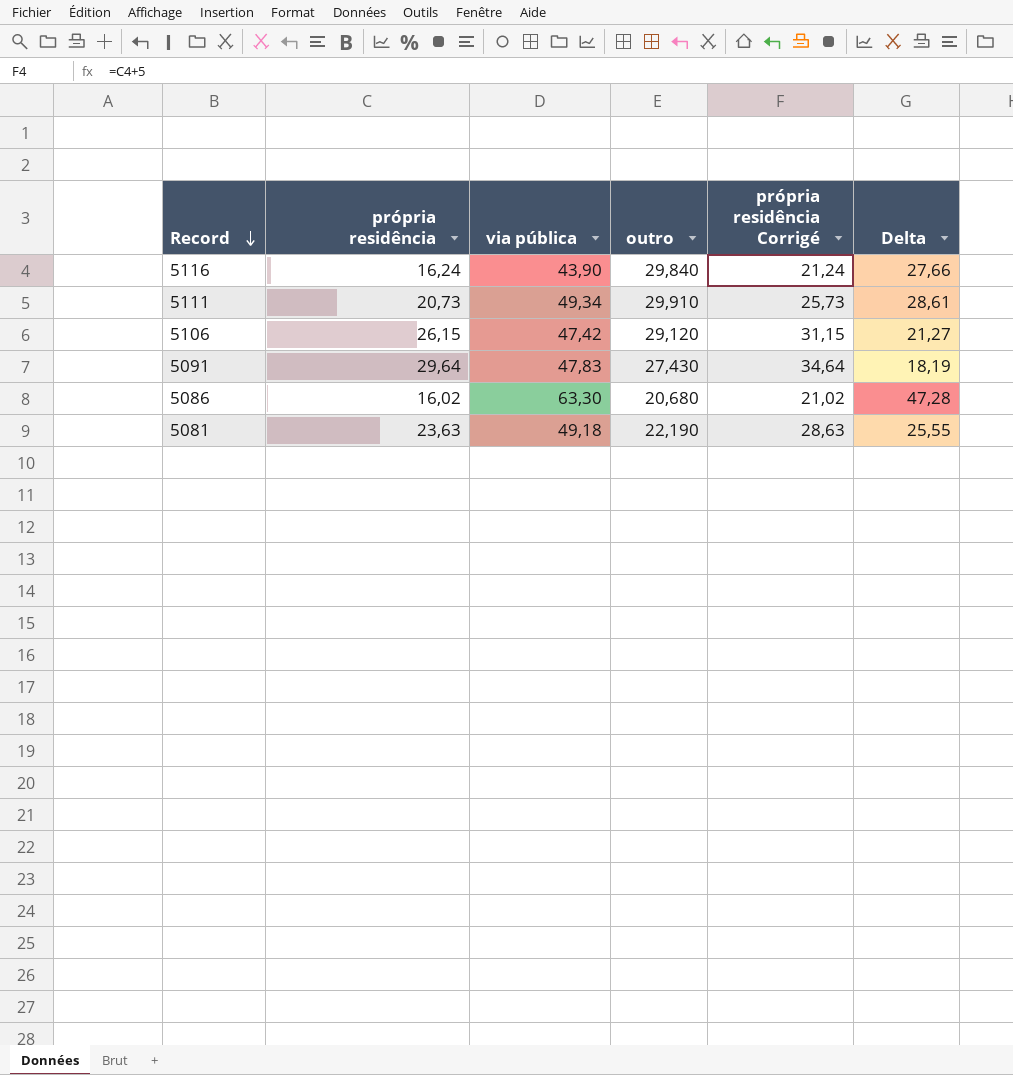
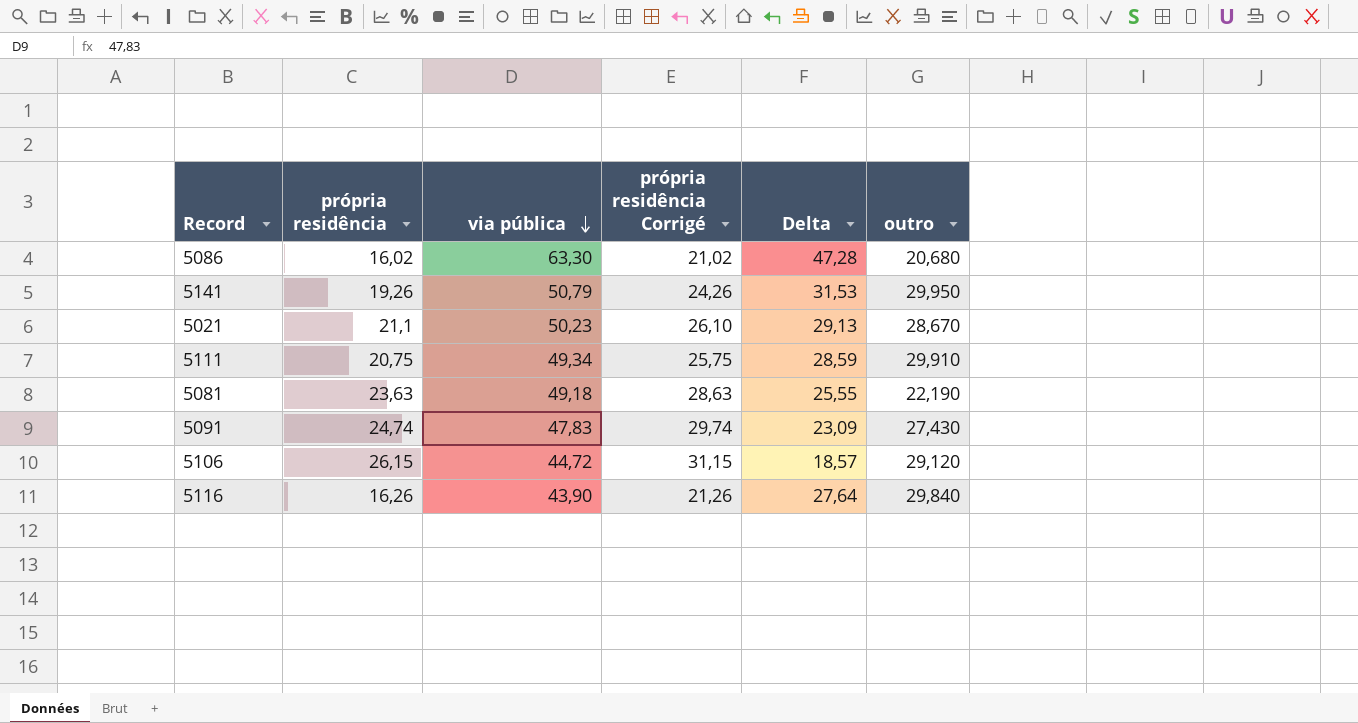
row order: Record descending -> via pública descending
column outro | position: 4 -> 6
row 5141: none -> 19,26 | 50,79 | 24,26 | 31,53 | 29,950
row 5021: none -> 21,1 | 50,23 | 26,10 | 29,13 | 28,670
5111 | própria residência: 20,73 -> 20,75
5111 | própria residência Corrigé: 25,73 -> 25,75
5111 | Delta: 28,61 -> 28,59
5091 | própria residência: 29,64 -> 24,74
5091 | própria residência Corrigé: 34,64 -> 29,74
5091 | Delta: 18,19 -> 23,09
5106 | via pública: 47,42 -> 44,72
5106 | Delta: 21,27 -> 18,57
5116 | própria residência: 16,24 -> 16,26
5116 | própria residência Corrigé: 21,24 -> 21,26
5116 | Delta: 27,66 -> 27,64

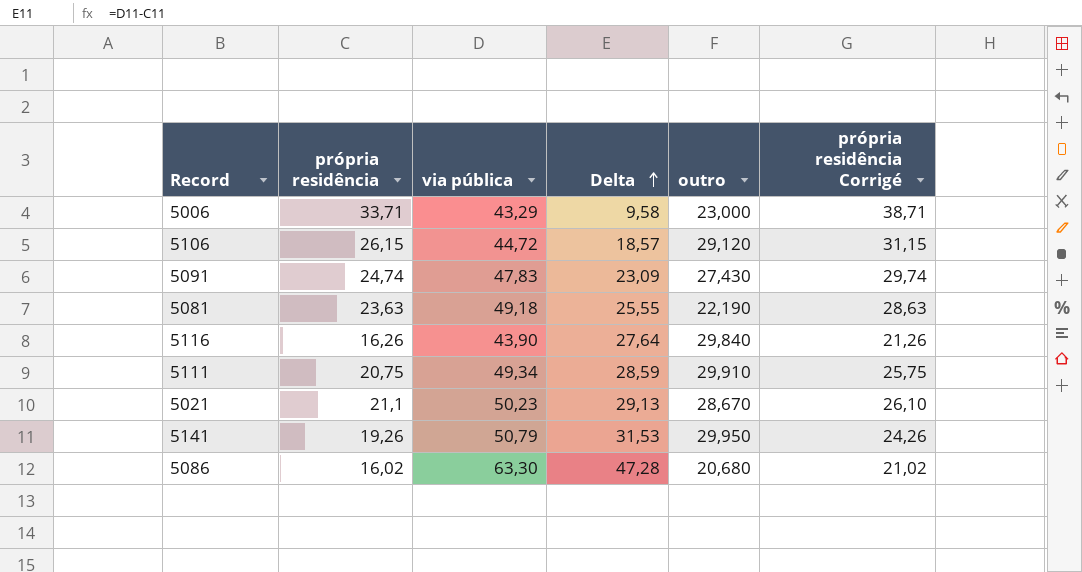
row order: via pública descending -> Delta ascending
column própria residência Corrigé | position: 4 -> 6
row 5006: none -> 33,71 | 43,29 | 9,58 | 23,000 | 38,71

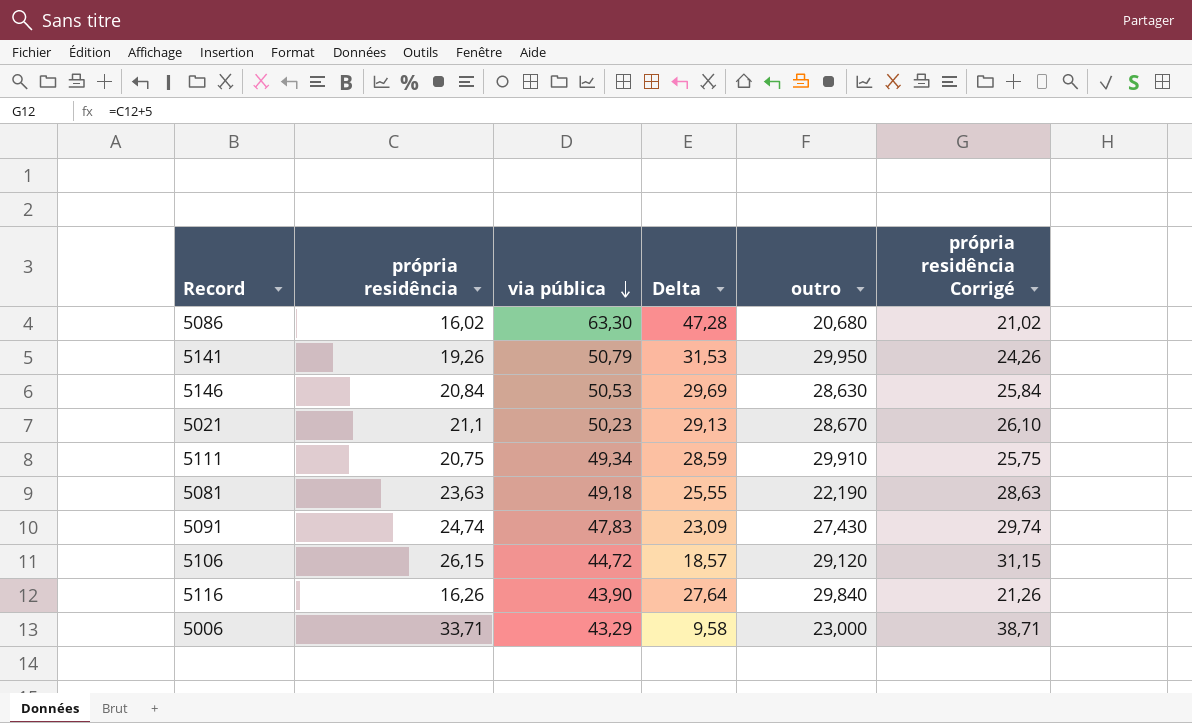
row order: Delta ascending -> via pública descending
row 5146: none -> 20,84 | 50,53 | 29,69 | 28,630 | 25,84

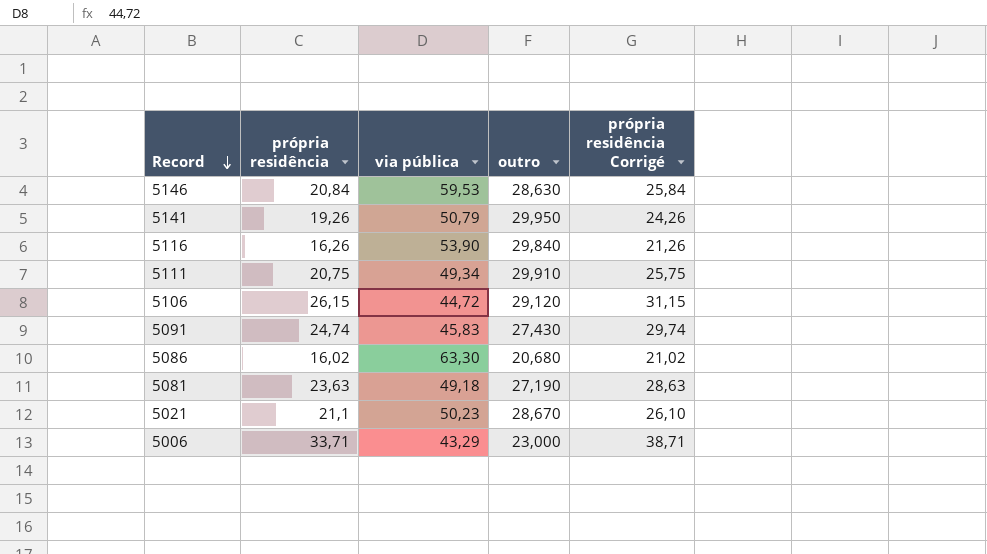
row order: via pública descending -> Record descending
column Delta | formula: [via pública] - [própria residência] -> none
5146 | via pública: 50,53 -> 59,53
5116 | via pública: 43,90 -> 53,90
5091 | via pública: 47,83 -> 45,83
5081 | outro: 22,190 -> 27,190

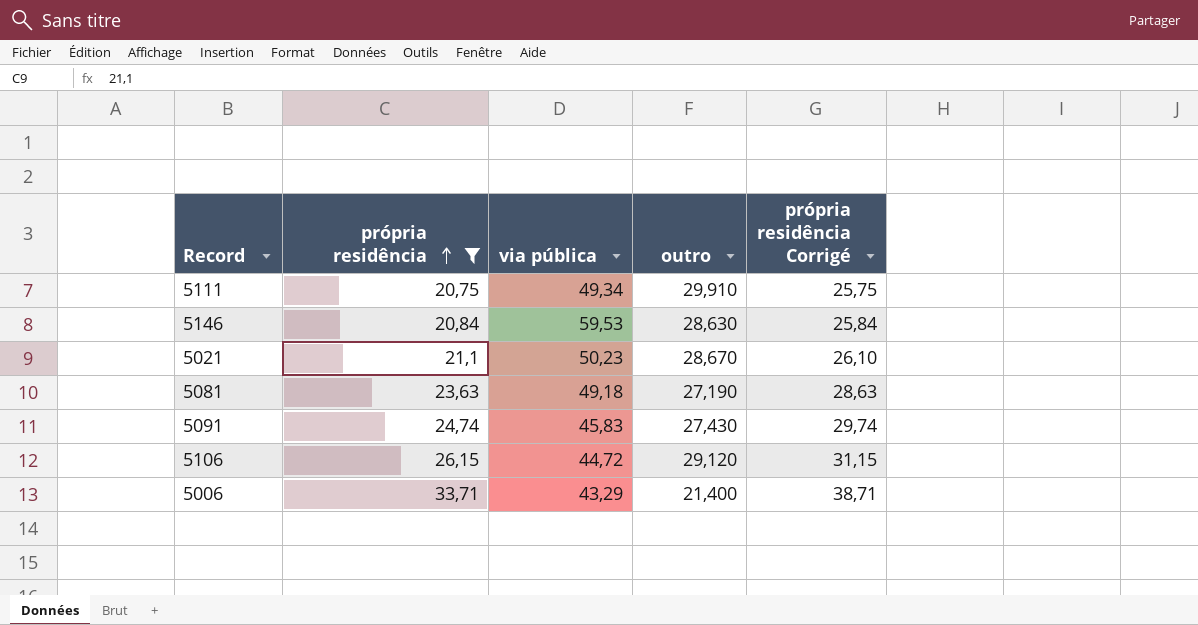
filter: none -> própria residência >= 20,75
row order: Record descending -> própria residência ascending
5006 | outro: 23,000 -> 21,400

